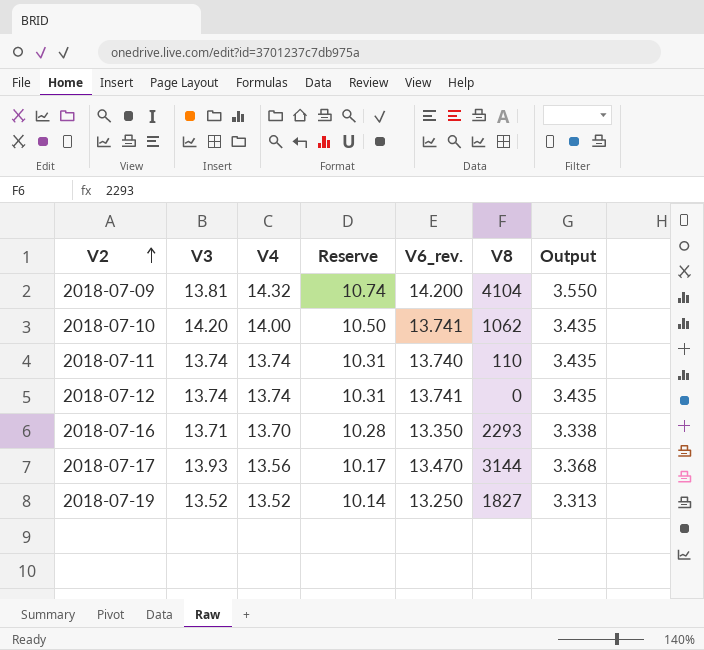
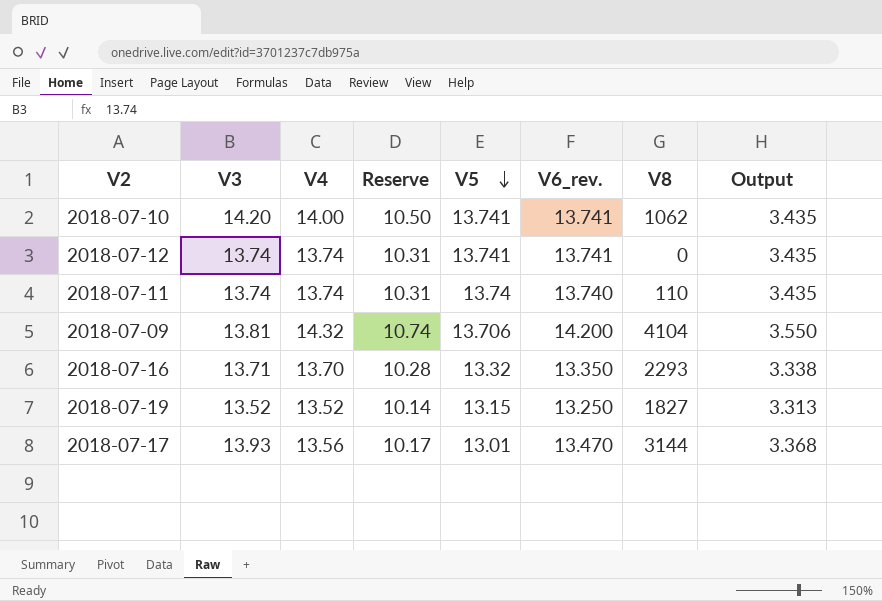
row order: V2 ascending -> V5 descending
column V5 | position: none -> 5

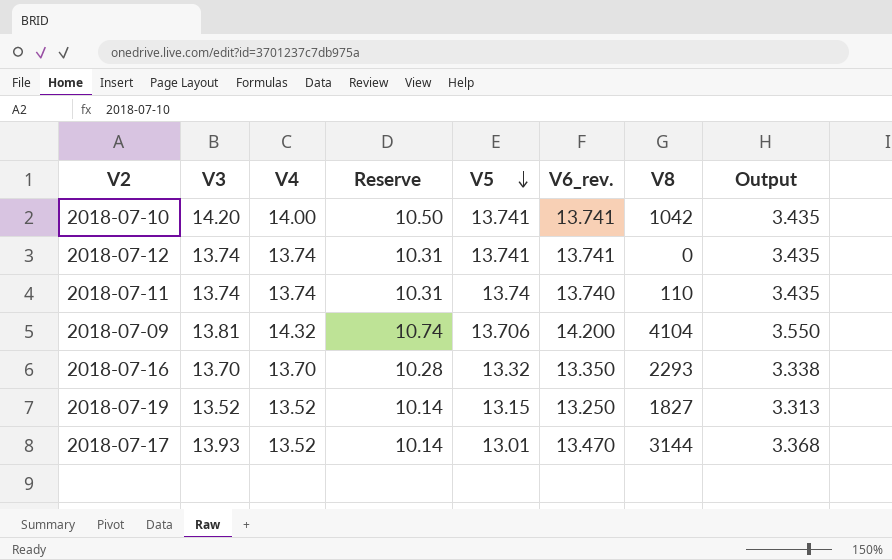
2018-07-10 | V8: 1062 -> 1042
2018-07-16 | V3: 13.71 -> 13.70
2018-07-17 | V4: 13.56 -> 13.52
2018-07-17 | Reserve: 10.17 -> 10.14

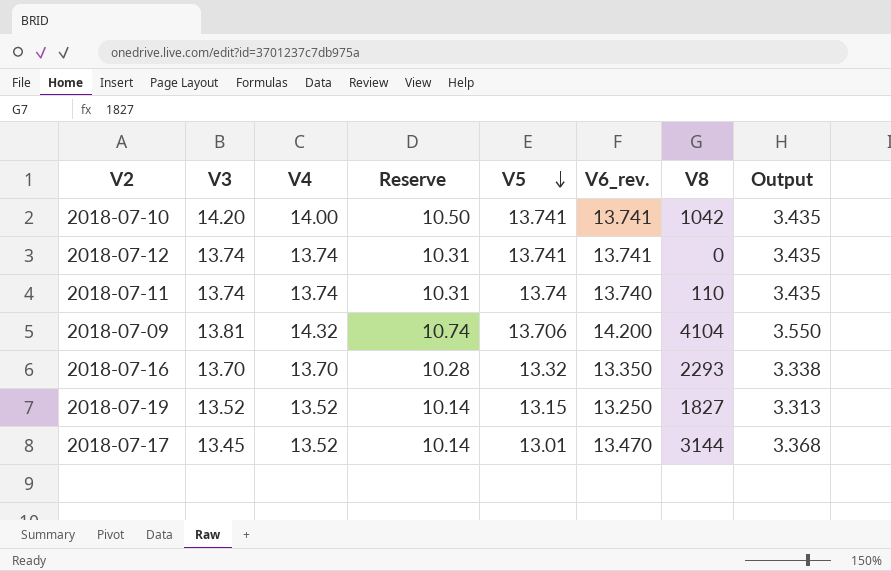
2018-07-17 | V3: 13.93 -> 13.45

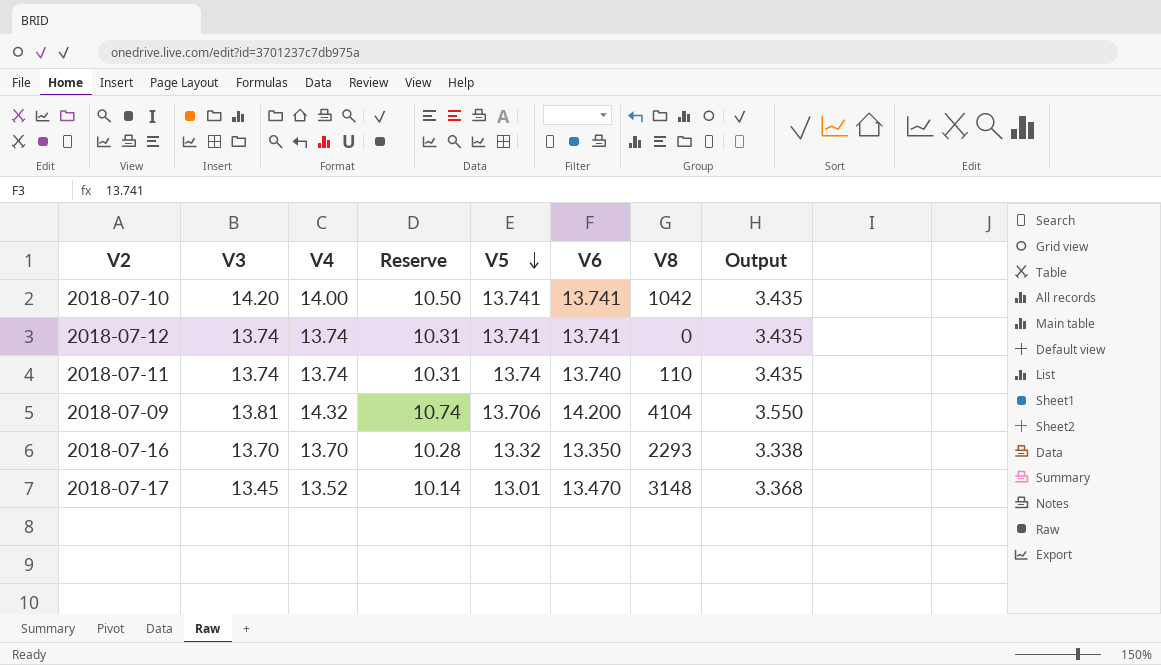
column name: V6_rev. -> V6
row 2018-07-19: 13.52 | 13.52 | 10.14 | 13.15 | 13.250 | 1827 | 3.313 -> none
2018-07-17 | V8: 3144 -> 3148

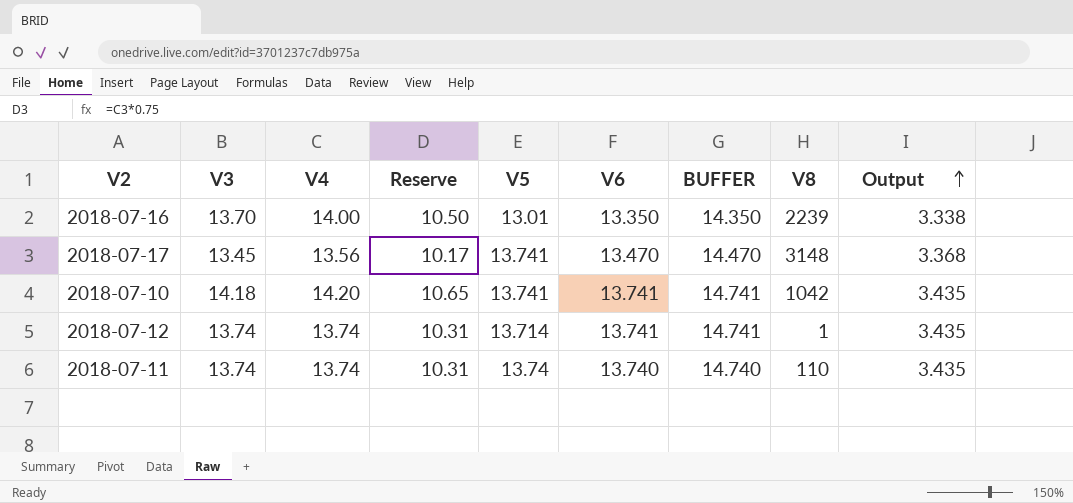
row order: V5 descending -> Output ascending
column BUFFER | formula: none -> [V6] + 1
row 2018-07-09: 13.81 | 14.32 | 10.74 | 13.706 | 14.200 | 4104 | 3.550 -> none
2018-07-16 | V4: 13.70 -> 14.00
2018-07-16 | Reserve: 10.28 -> 10.50
2018-07-16 | V5: 13.32 -> 13.01
2018-07-16 | V8: 2293 -> 2239
2018-07-17 | V4: 13.52 -> 13.56
2018-07-17 | Reserve: 10.14 -> 10.17
2018-07-17 | V5: 13.01 -> 13.741
2018-07-10 | V3: 14.20 -> 14.18
2018-07-10 | V4: 14.00 -> 14.20
2018-07-10 | Reserve: 10.50 -> 10.65
2018-07-12 | V5: 13.741 -> 13.714
2018-07-12 | V8: 0 -> 1

